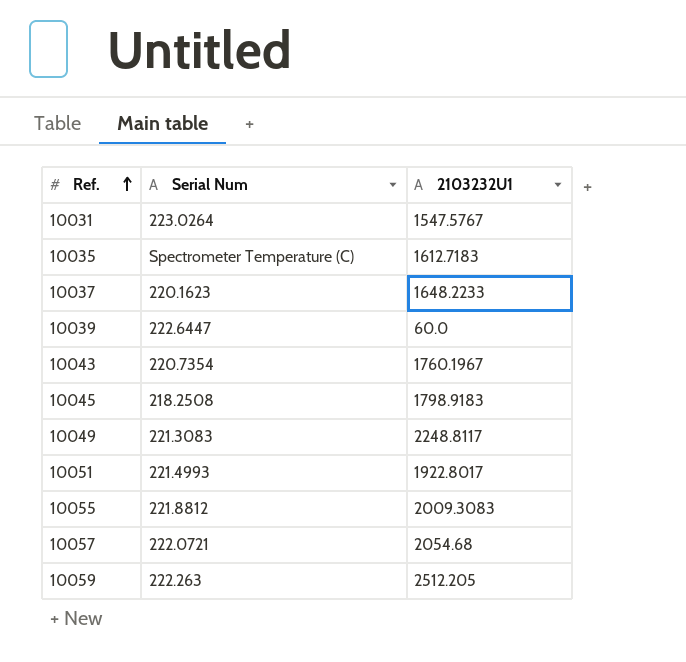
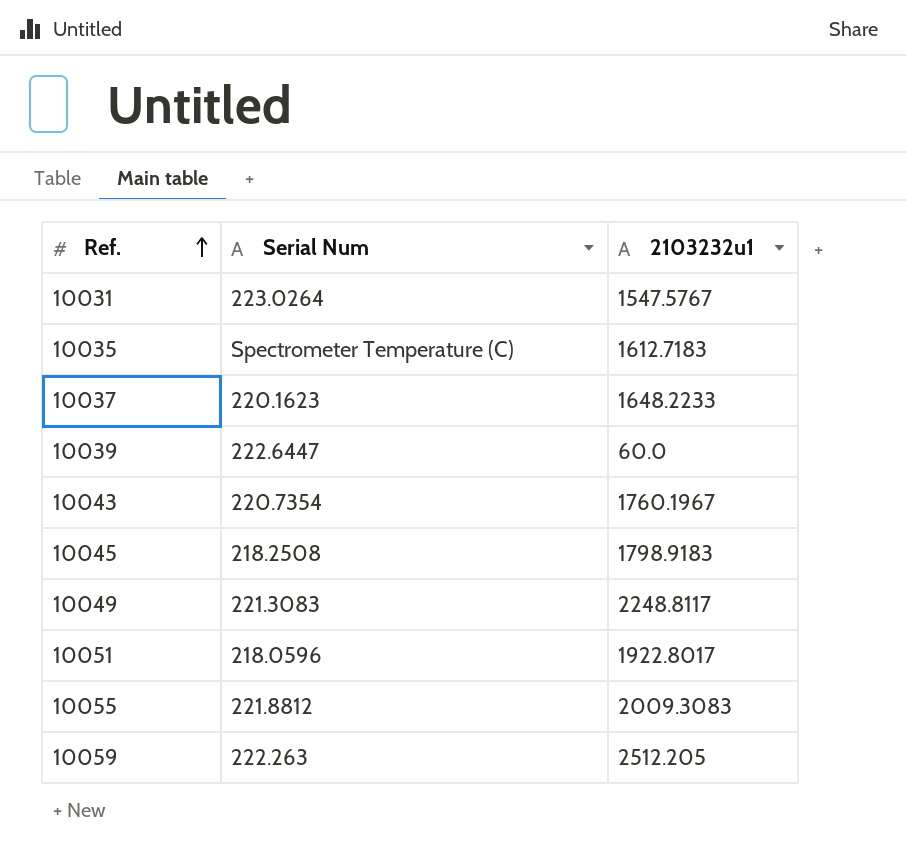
column name: 2103232U1 -> 2103232u1
row 10057: 222.0721 | 2054.68 -> none
10051 | Serial Num: 221.4993 -> 218.0596

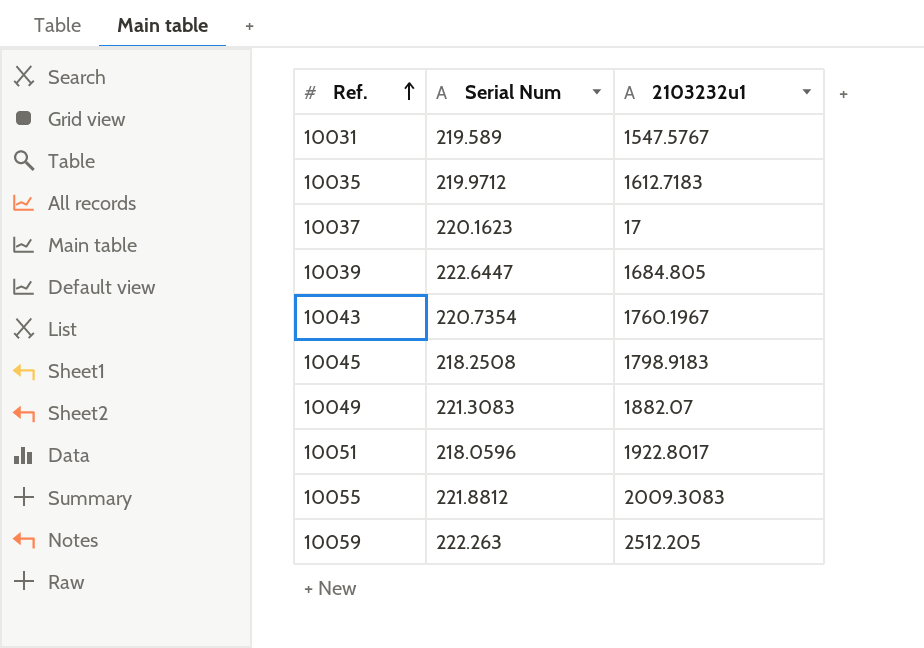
10031 | Serial Num: 223.0264 -> 219.589
10035 | Serial Num: Spectrometer Temperature (C) -> 219.9712
10037 | 2103232u1: 1648.2233 -> 17
10039 | 2103232u1: 60.0 -> 1684.805
10049 | 2103232u1: 2248.8117 -> 1882.07

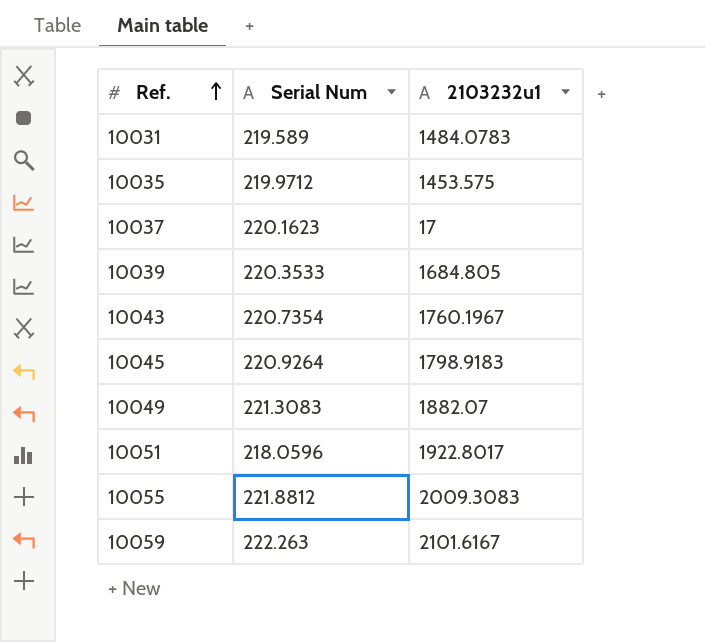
10031 | 2103232u1: 1547.5767 -> 1484.0783
10035 | 2103232u1: 1612.7183 -> 1453.575
10039 | Serial Num: 222.6447 -> 220.3533
10045 | Serial Num: 218.2508 -> 220.9264
10059 | 2103232u1: 2512.205 -> 2101.6167

